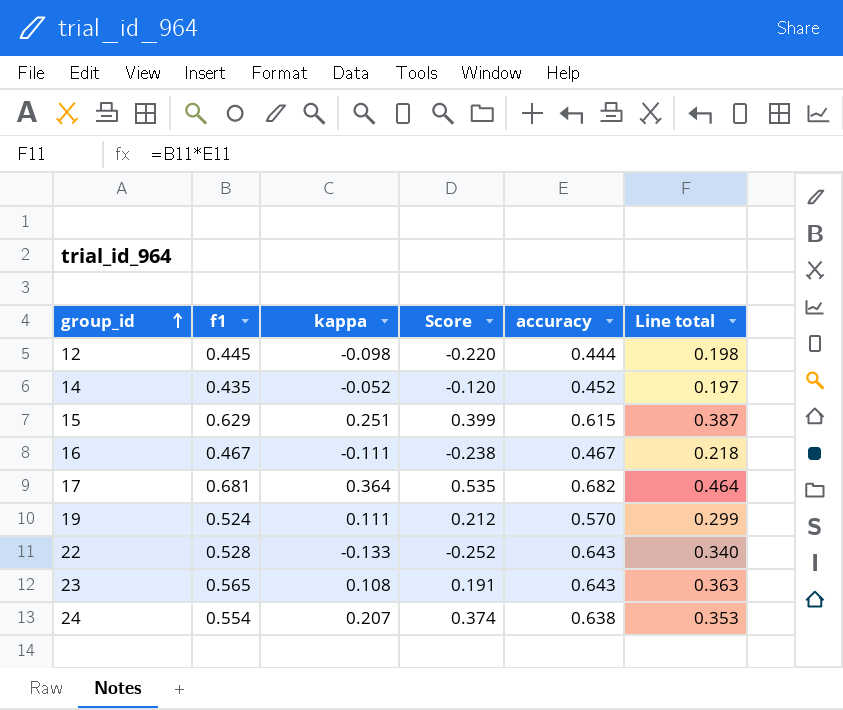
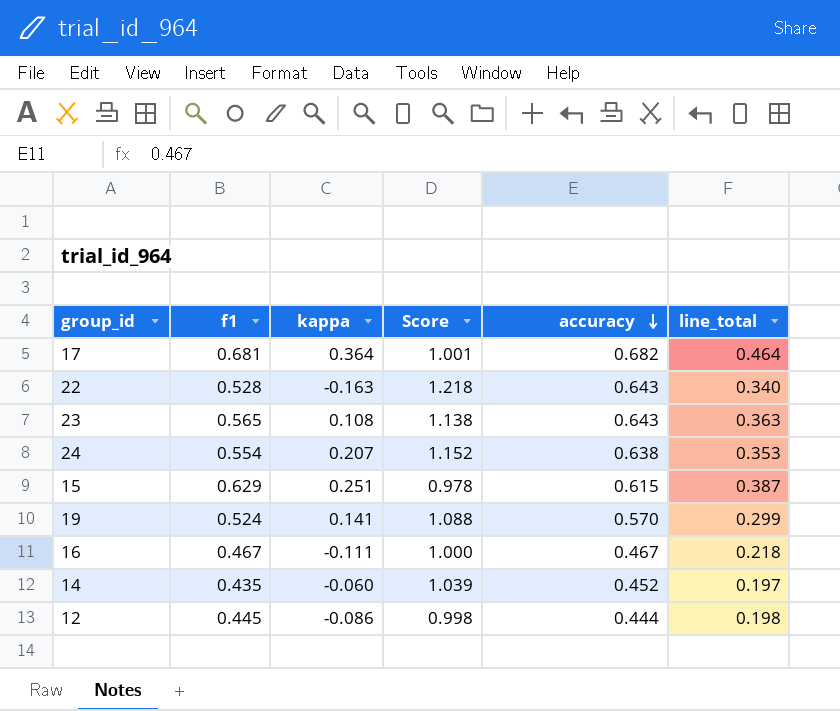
row order: group_id ascending -> accuracy descending
column Score | formula: [kappa] / [f1] -> [accuracy] / [f1]
column name: Line total -> line_total
22 | kappa: -0.133 -> -0.163
19 | kappa: 0.111 -> 0.141
14 | kappa: -0.052 -> -0.060
12 | kappa: -0.098 -> -0.086

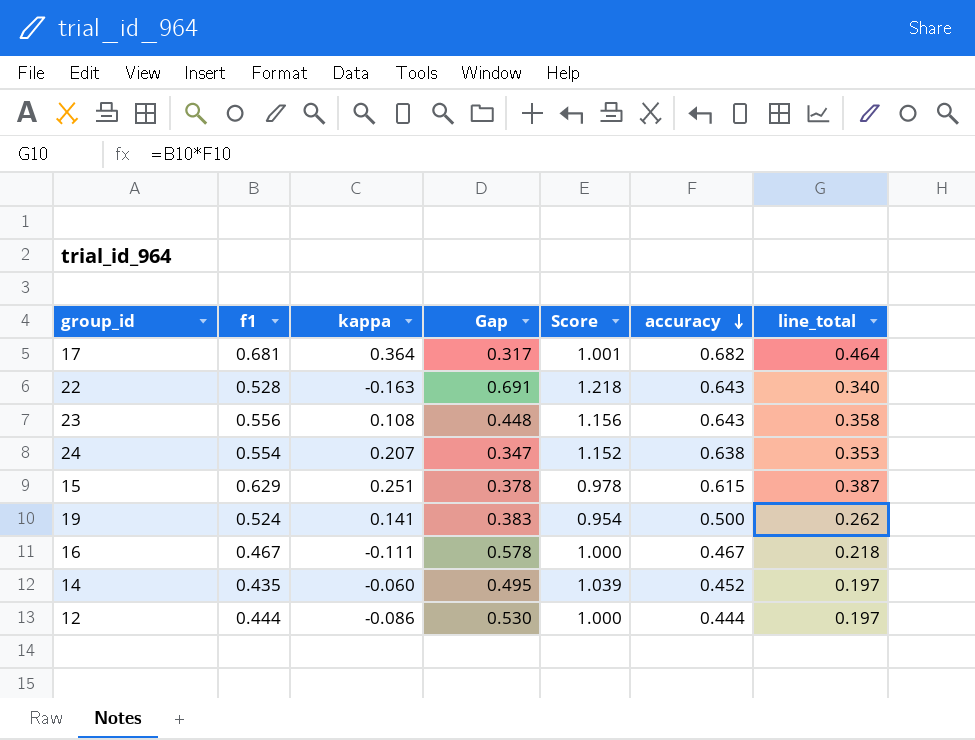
column Gap | formula: none -> [f1] - [kappa]
23 | f1: 0.565 -> 0.556
23 | Score: 1.138 -> 1.156
23 | line_total: 0.363 -> 0.358
19 | Score: 1.088 -> 0.954
19 | accuracy: 0.570 -> 0.500
19 | line_total: 0.299 -> 0.262
12 | f1: 0.445 -> 0.444
12 | Score: 0.998 -> 1.000
12 | line_total: 0.198 -> 0.197

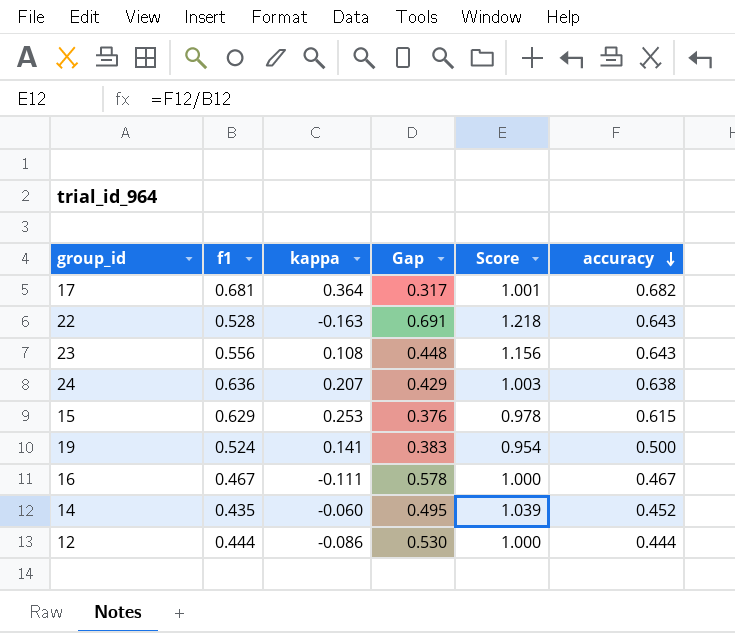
column line_total | formula: [f1] * [accuracy] -> none
24 | f1: 0.554 -> 0.636
24 | Gap: 0.347 -> 0.429
24 | Score: 1.152 -> 1.003
15 | kappa: 0.251 -> 0.253
15 | Gap: 0.378 -> 0.376

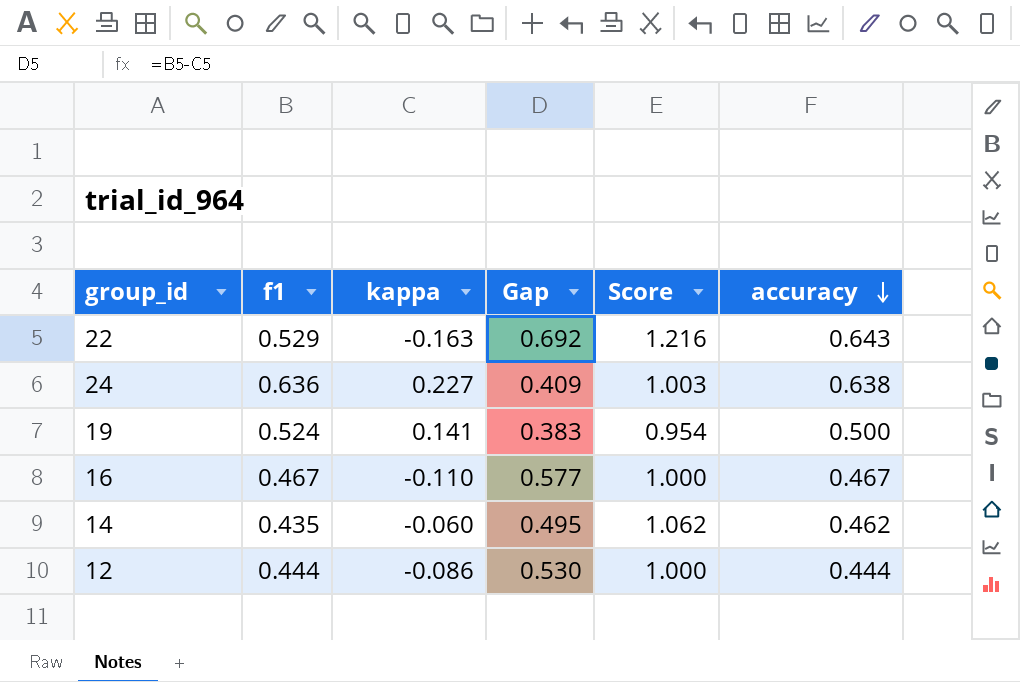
row 17: 0.681 | 0.364 | 0.317 | 1.001 | 0.682 -> none
row 23: 0.556 | 0.108 | 0.448 | 1.156 | 0.643 -> none
row 15: 0.629 | 0.253 | 0.376 | 0.978 | 0.615 -> none
22 | f1: 0.528 -> 0.529
22 | Gap: 0.691 -> 0.692
22 | Score: 1.218 -> 1.216
24 | kappa: 0.207 -> 0.227
24 | Gap: 0.429 -> 0.409
16 | kappa: -0.111 -> -0.110
16 | Gap: 0.578 -> 0.577
14 | Score: 1.039 -> 1.062
14 | accuracy: 0.452 -> 0.462

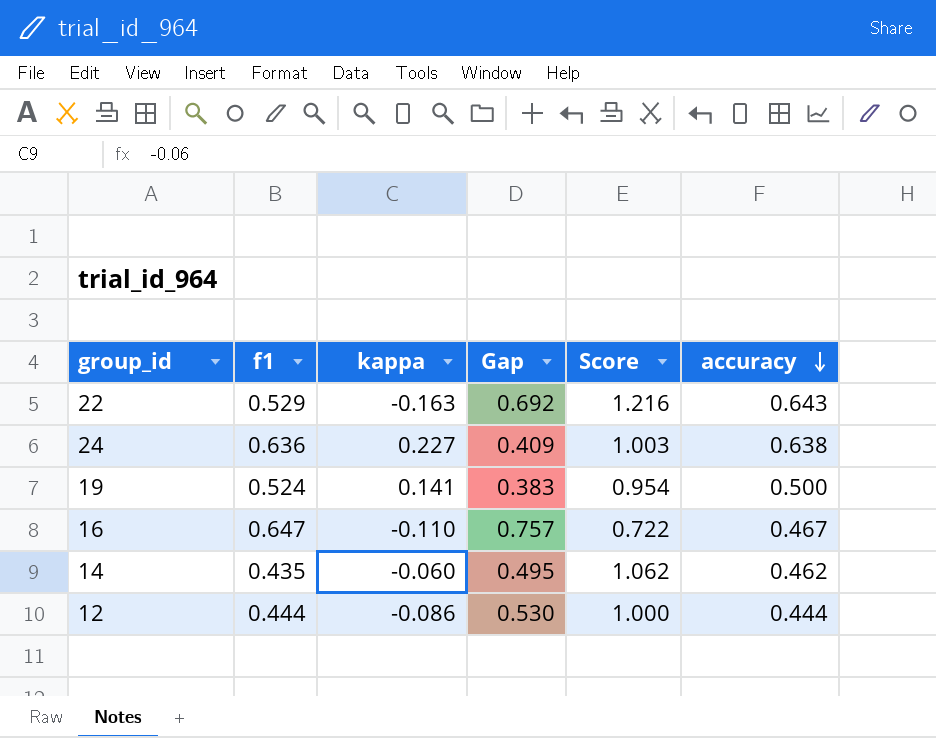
16 | f1: 0.467 -> 0.647
16 | Gap: 0.577 -> 0.757
16 | Score: 1.000 -> 0.722

